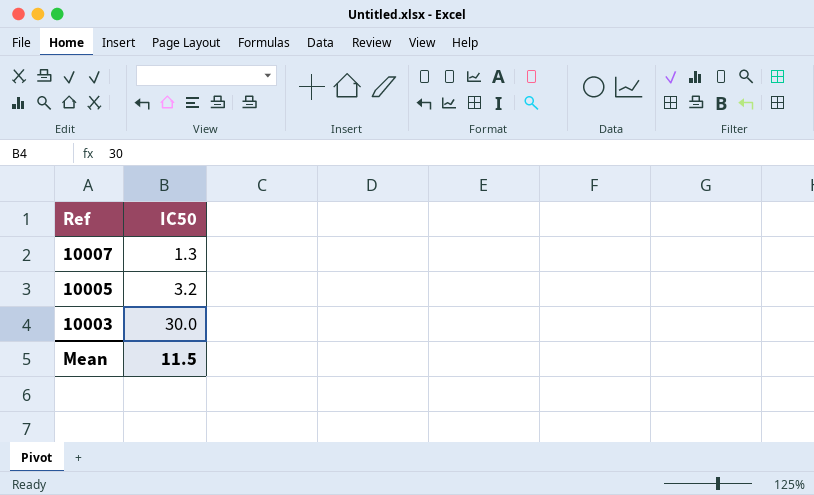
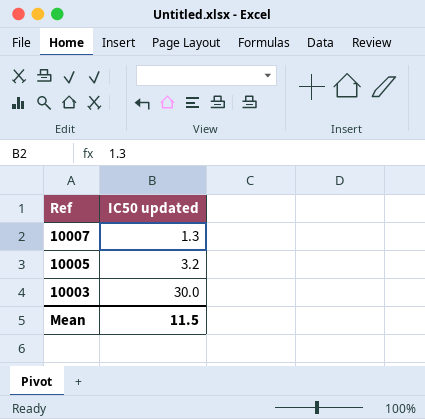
column name: IC50 -> IC50 updated

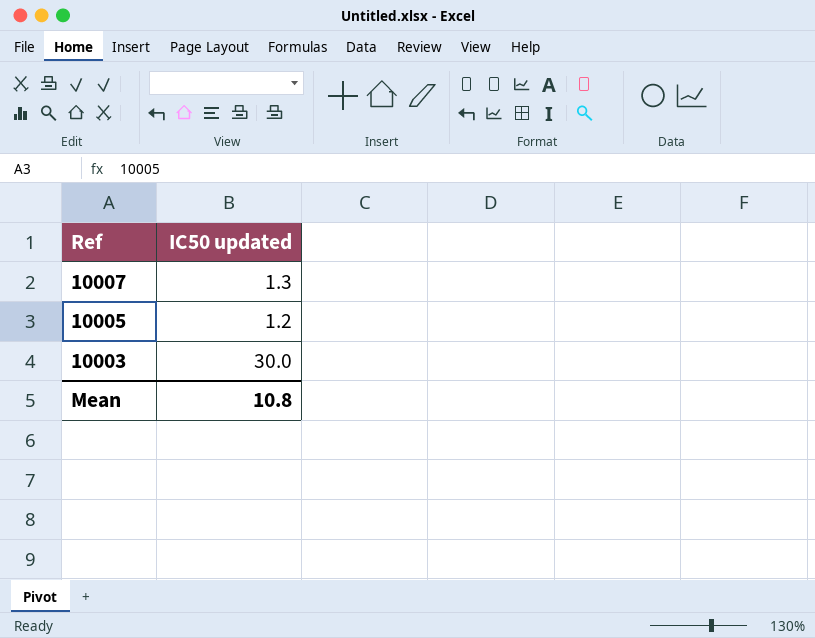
10005 | IC50 updated: 3.2 -> 1.2
Mean | IC50 updated: 11.5 -> 10.8

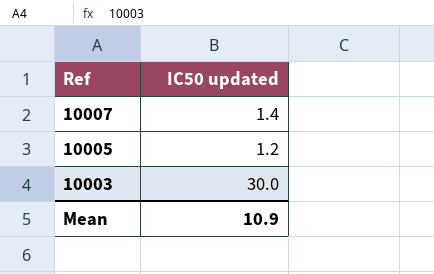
10007 | IC50 updated: 1.3 -> 1.4
Mean | IC50 updated: 10.8 -> 10.9

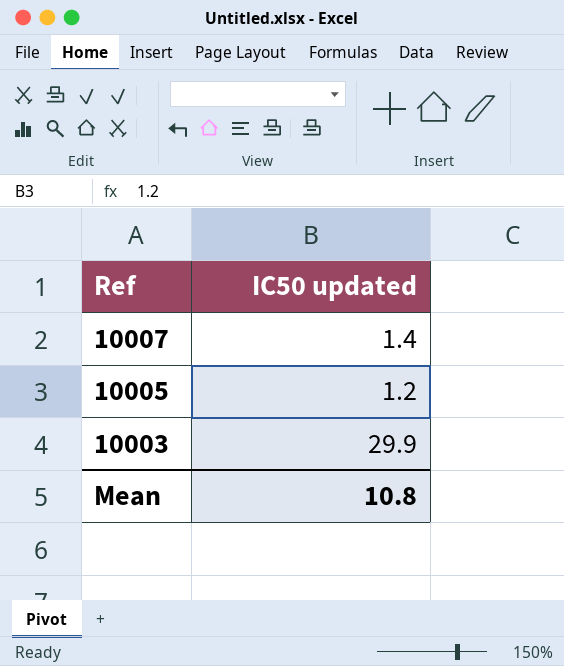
10003 | IC50 updated: 30.0 -> 29.9
Mean | IC50 updated: 10.9 -> 10.8

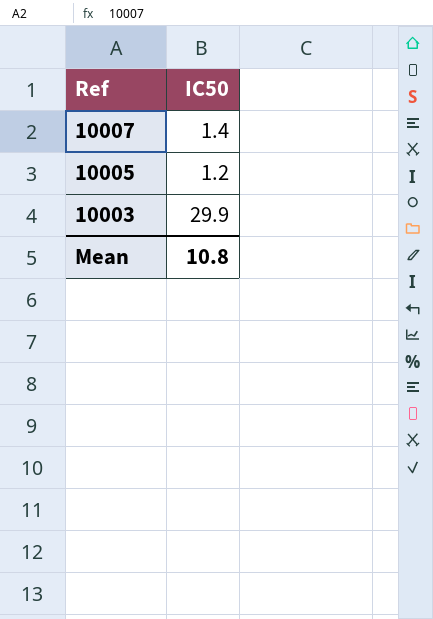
column name: IC50 updated -> IC50

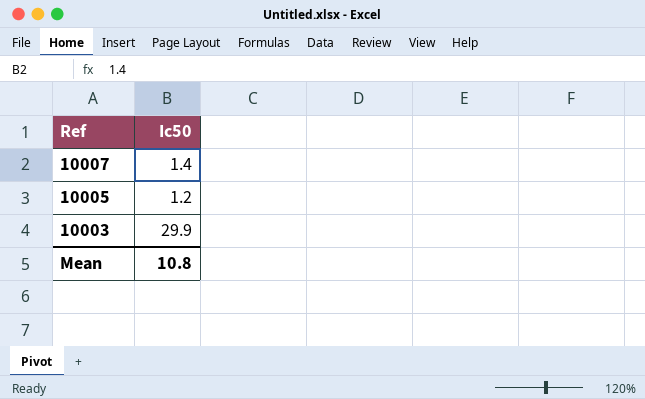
column name: IC50 -> Ic50

